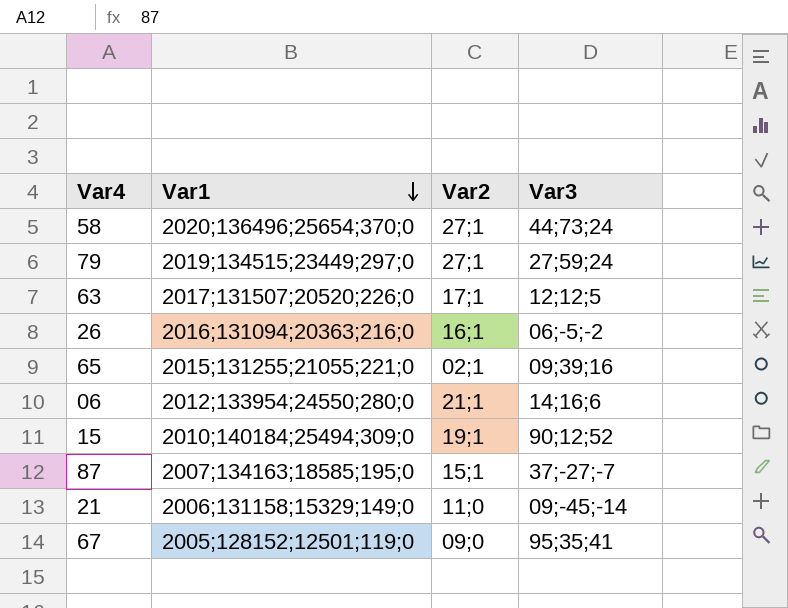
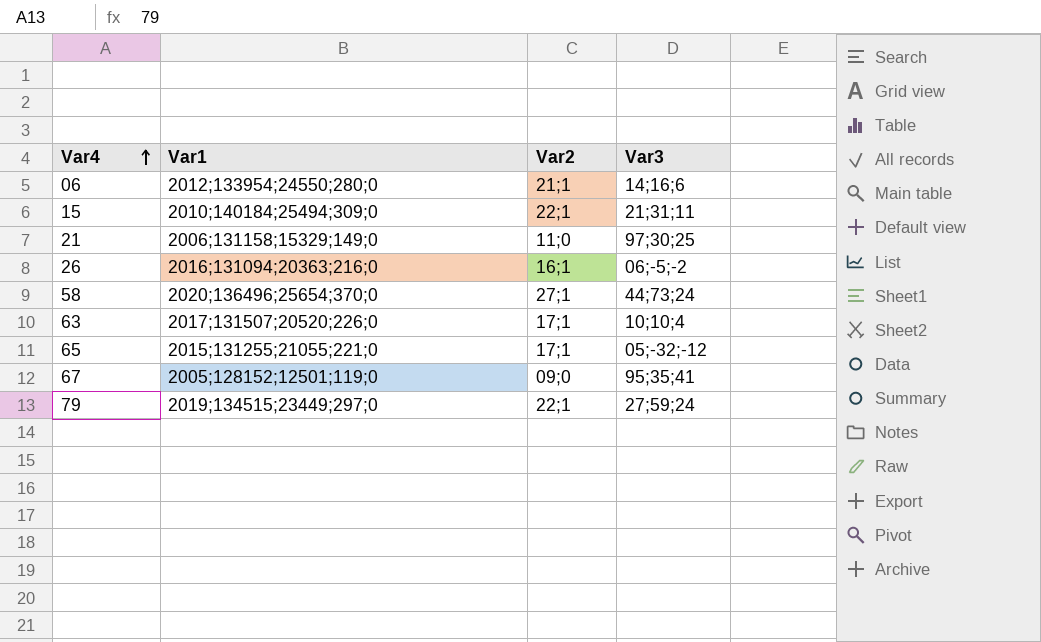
row order: Var1 descending -> Var4 ascending
row 87: 2007;134163;18585;195;0 | 15;1 | 37;-27;-7 -> none
15 | Var2: 19;1 -> 22;1
15 | Var3: 90;12;52 -> 21;31;11
21 | Var3: 09;-45;-14 -> 97;30;25
63 | Var3: 12;12;5 -> 10;10;4
65 | Var2: 02;1 -> 17;1
65 | Var3: 09;39;16 -> 05;-32;-12
79 | Var2: 27;1 -> 22;1

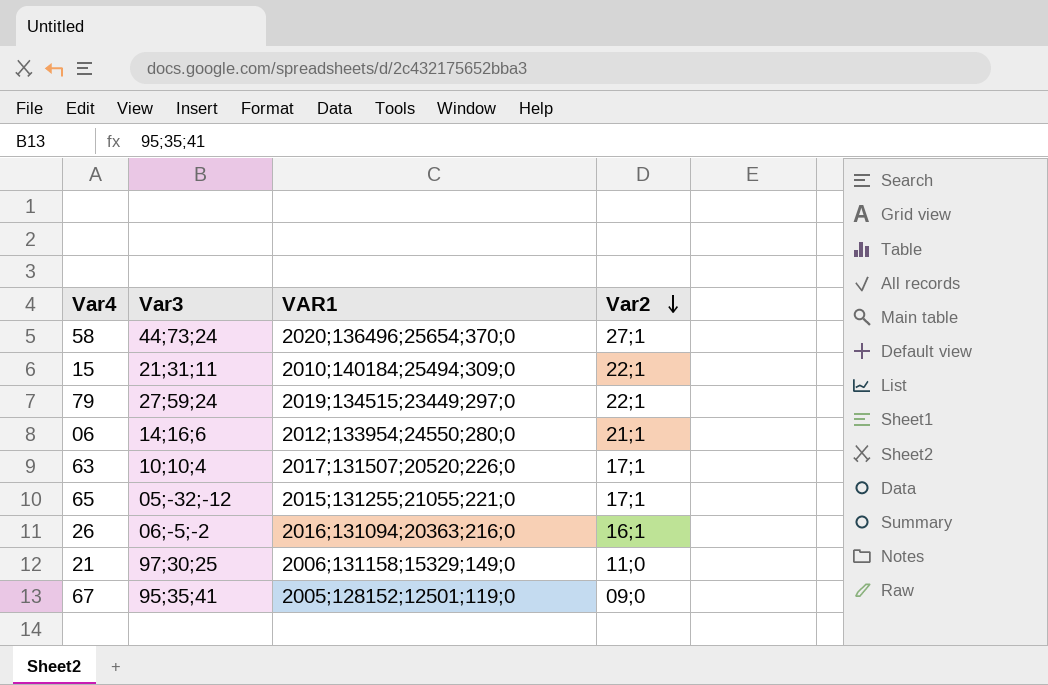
row order: Var4 ascending -> Var2 descending
column Var3 | position: 4 -> 2
column name: Var1 -> VAR1

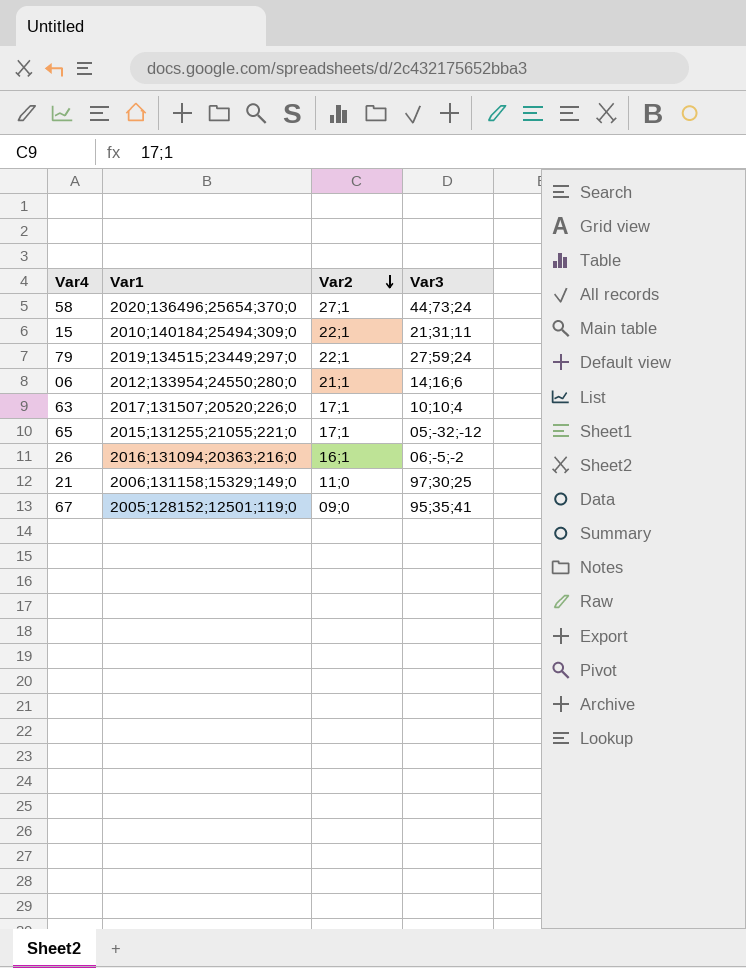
column name: VAR1 -> Var1
column Var3 | position: 2 -> 4

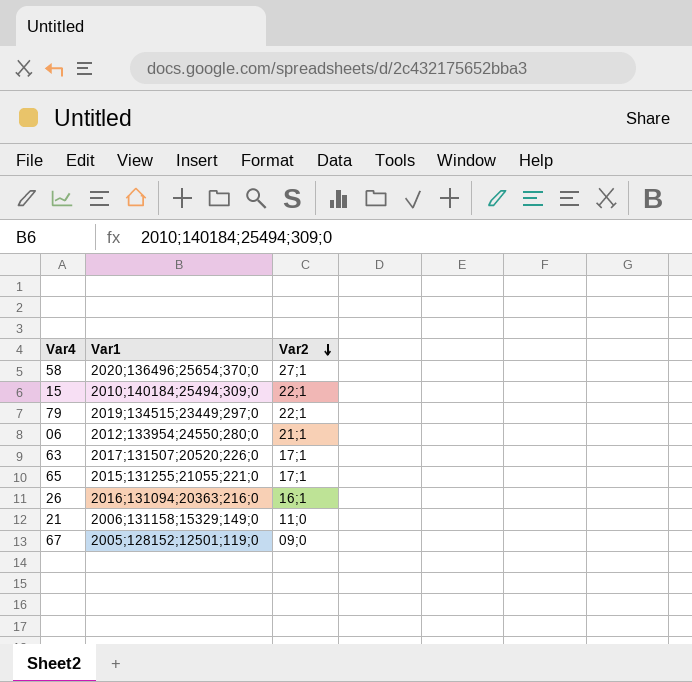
column Var3 | position: 4 -> none

